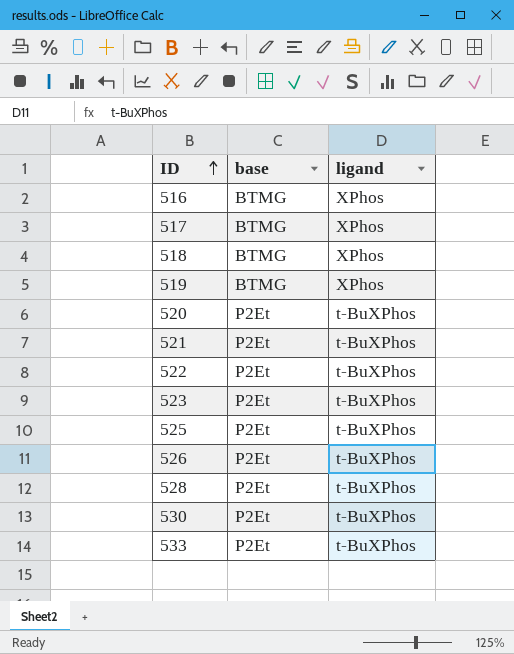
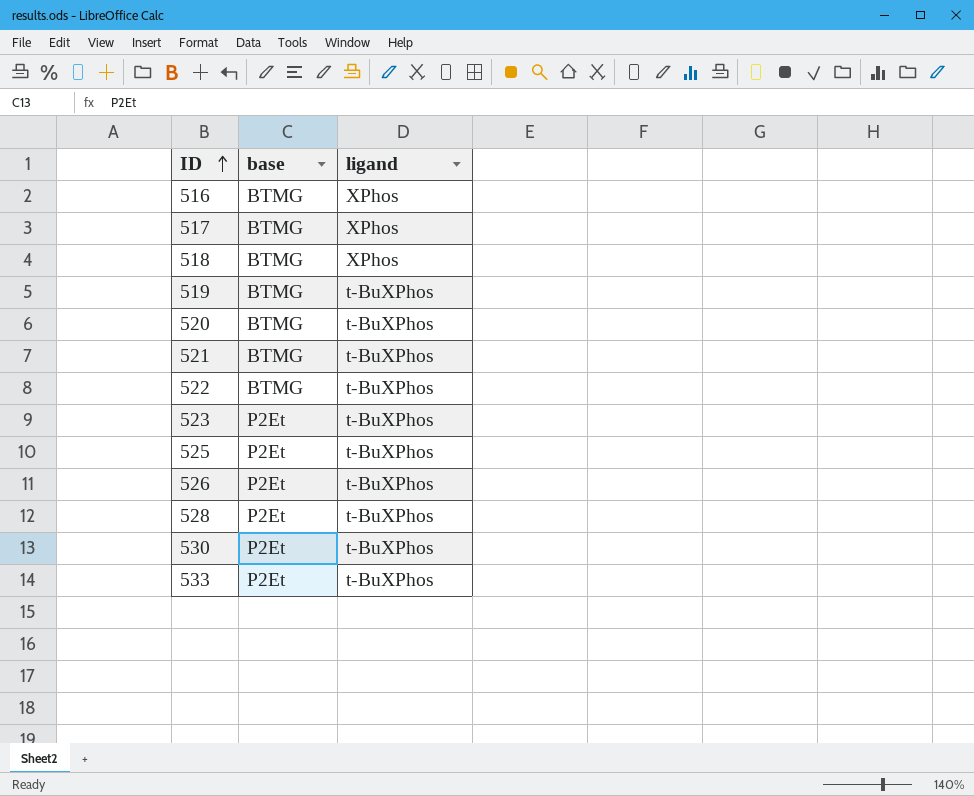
519 | ligand: XPhos -> t-BuXPhos
520 | base: P2Et -> BTMG
521 | base: P2Et -> BTMG
522 | base: P2Et -> BTMG

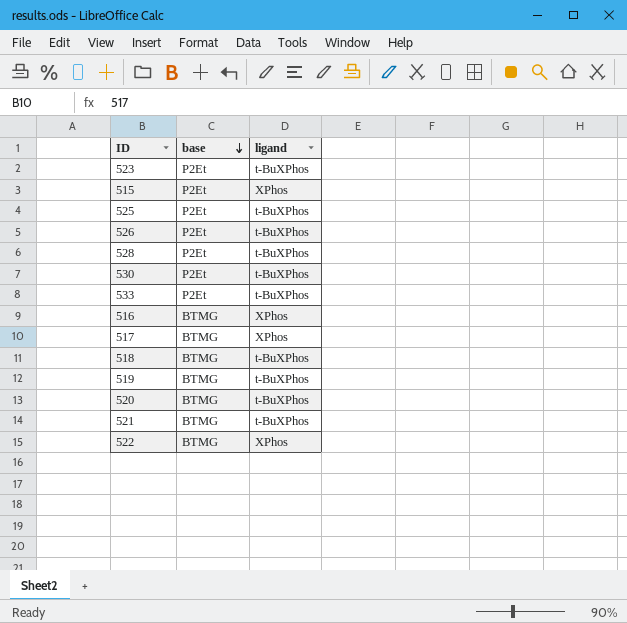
row order: ID ascending -> base descending
row 515: none -> P2Et | XPhos
518 | ligand: XPhos -> t-BuXPhos
522 | ligand: t-BuXPhos -> XPhos

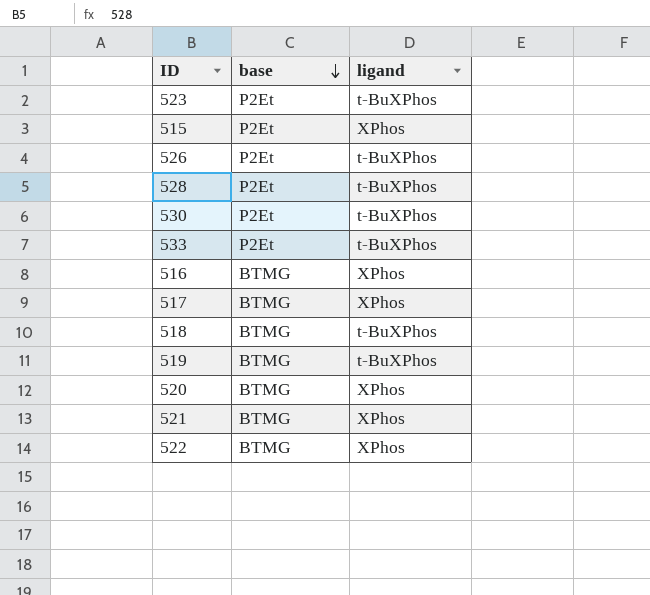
row 525: P2Et | t-BuXPhos -> none
520 | ligand: t-BuXPhos -> XPhos
521 | ligand: t-BuXPhos -> XPhos

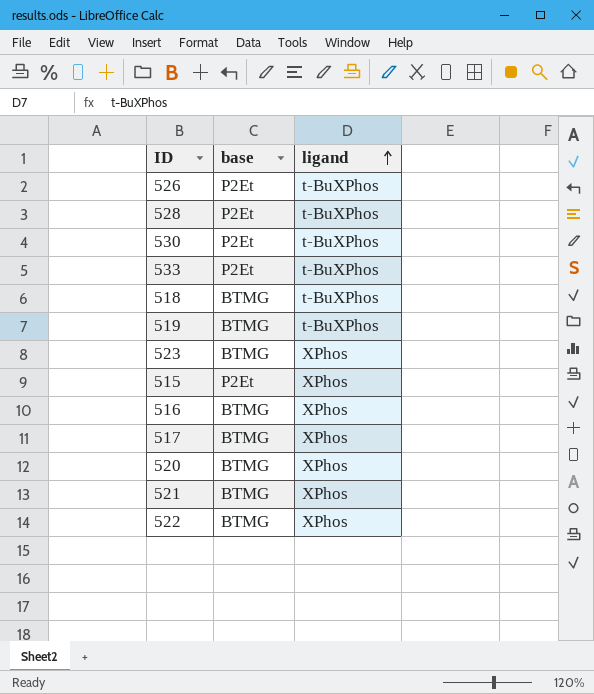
row order: base descending -> ligand ascending
523 | base: P2Et -> BTMG
523 | ligand: t-BuXPhos -> XPhos

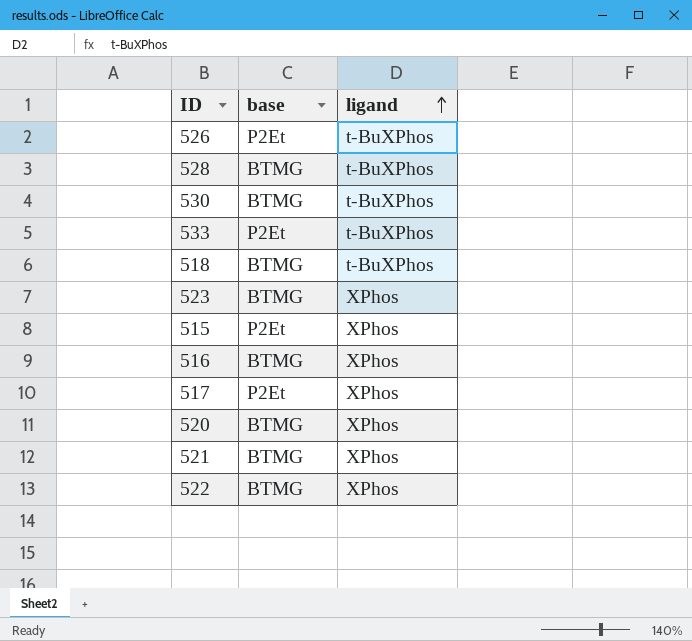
row 519: BTMG | t-BuXPhos -> none
528 | base: P2Et -> BTMG
530 | base: P2Et -> BTMG
517 | base: BTMG -> P2Et

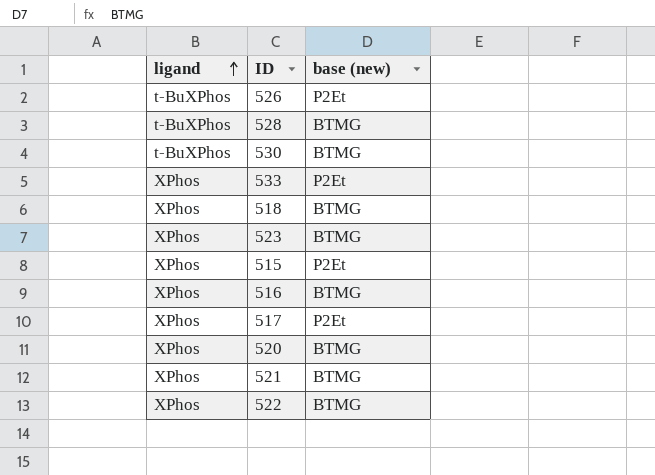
column ligand | position: 3 -> 1
column name: base -> base (new)
533 | ligand: t-BuXPhos -> XPhos
518 | ligand: t-BuXPhos -> XPhos

